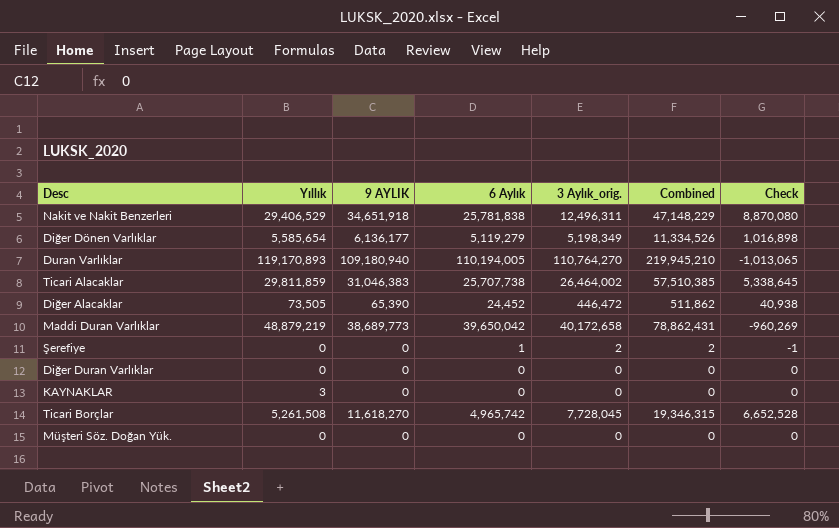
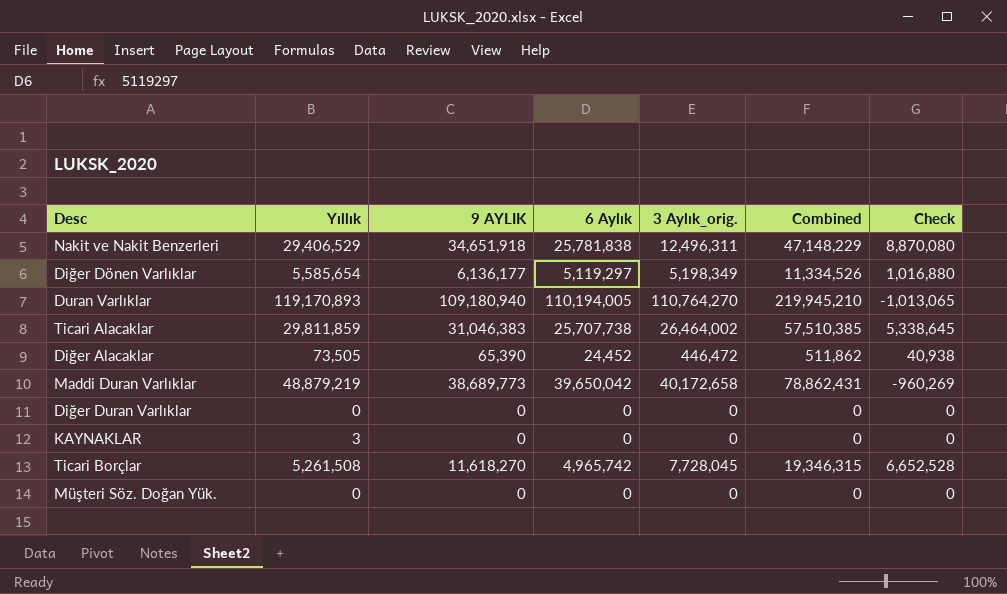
row Şerefiye: 0 | 0 | 1 | 2 | 2 | -1 -> none
Diğer Dönen Varlıklar | 6 Aylık: 5,119,279 -> 5,119,297
Diğer Dönen Varlıklar | Check: 1,016,898 -> 1,016,880

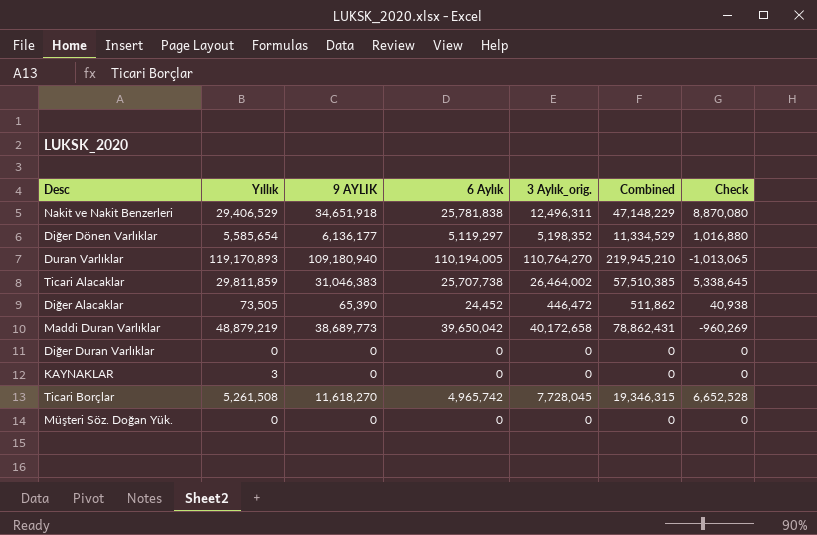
Diğer Dönen Varlıklar | 3 Aylık_orig.: 5,198,349 -> 5,198,352
Diğer Dönen Varlıklar | Combined: 11,334,526 -> 11,334,529

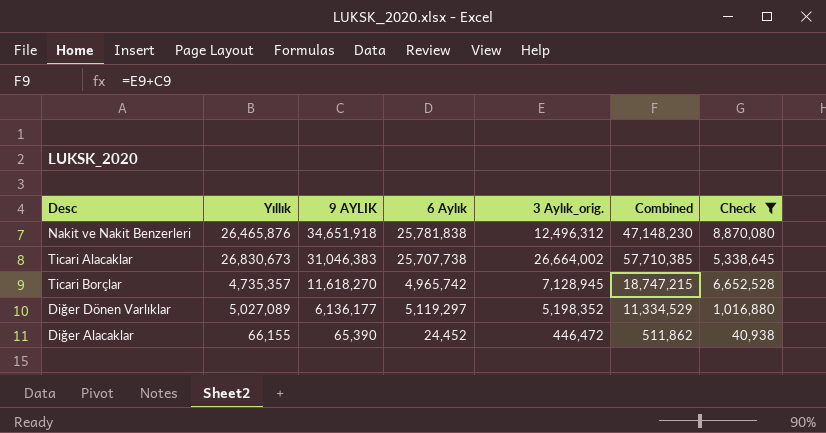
filter: none -> Check >= 40,938
row order: none -> 9 AYLIK descending
Nakit ve Nakit Benzerleri | Yıllık: 29,406,529 -> 26,465,876
Nakit ve Nakit Benzerleri | 3 Aylık_orig.: 12,496,311 -> 12,496,312
Nakit ve Nakit Benzerleri | Combined: 47,148,229 -> 47,148,230
Ticari Alacaklar | Yıllık: 29,811,859 -> 26,830,673
Ticari Alacaklar | 3 Aylık_orig.: 26,464,002 -> 26,664,002
Ticari Alacaklar | Combined: 57,510,385 -> 57,710,385
Ticari Borçlar | Yıllık: 5,261,508 -> 4,735,357
Ticari Borçlar | 3 Aylık_orig.: 7,728,045 -> 7,128,945
Ticari Borçlar | Combined: 19,346,315 -> 18,747,215
Diğer Dönen Varlıklar | Yıllık: 5,585,654 -> 5,027,089
Diğer Alacaklar | Yıllık: 73,505 -> 66,155

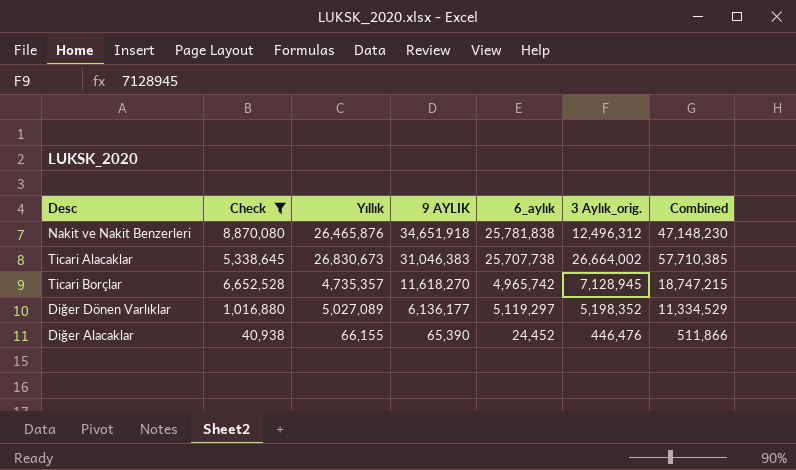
column Check | position: 7 -> 2
column name: 6 Aylık -> 6_aylık
Diğer Alacaklar | 3 Aylık_orig.: 446,472 -> 446,476
Diğer Alacaklar | Combined: 511,862 -> 511,866

